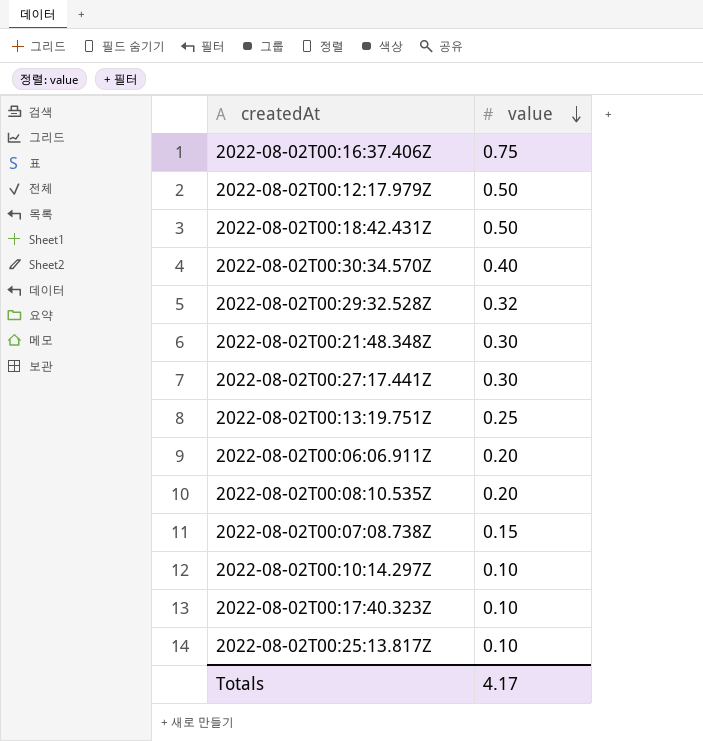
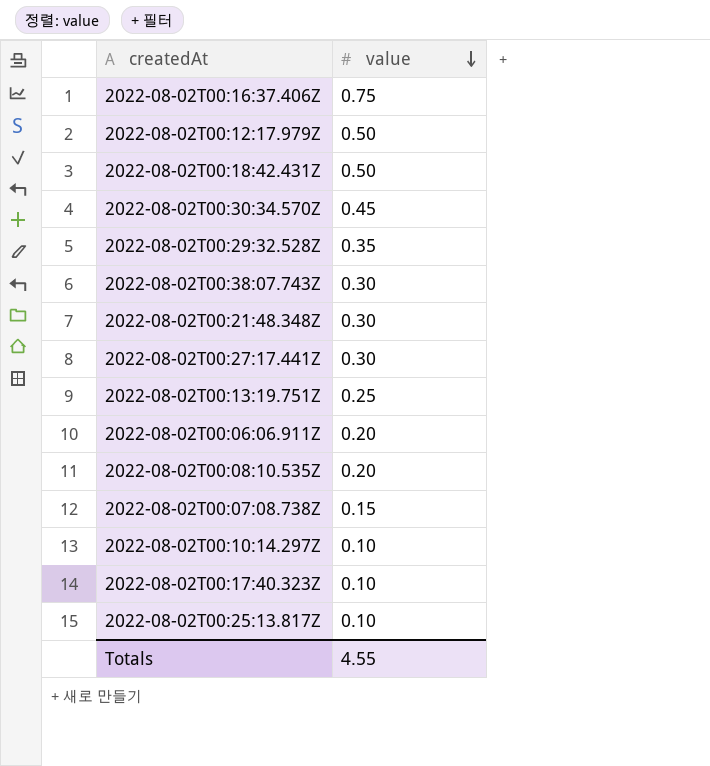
2022-08-02T00:30:34.570Z | value: 0.40 -> 0.45
2022-08-02T00:29:32.528Z | value: 0.32 -> 0.35
row 2022-08-02T00:38:07.743Z: none -> 0.30
Totals | value: 4.17 -> 4.55

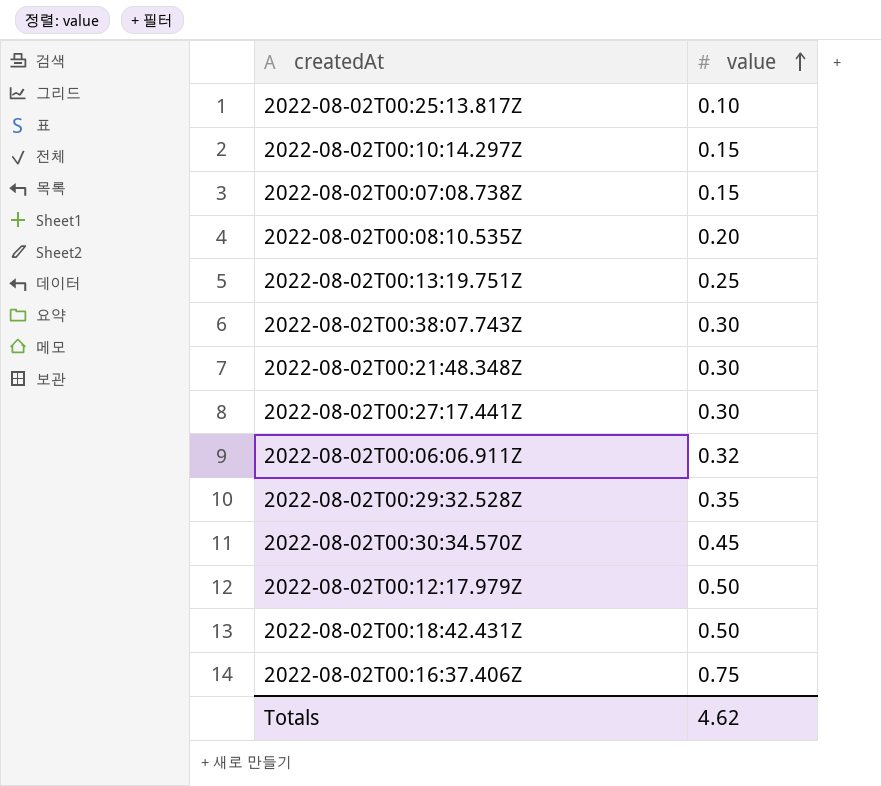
row order: value descending -> value ascending
row 2022-08-02T00:17:40.323Z: 0.10 -> none
2022-08-02T00:10:14.297Z | value: 0.10 -> 0.15
2022-08-02T00:06:06.911Z | value: 0.20 -> 0.32
Totals | value: 4.55 -> 4.62

